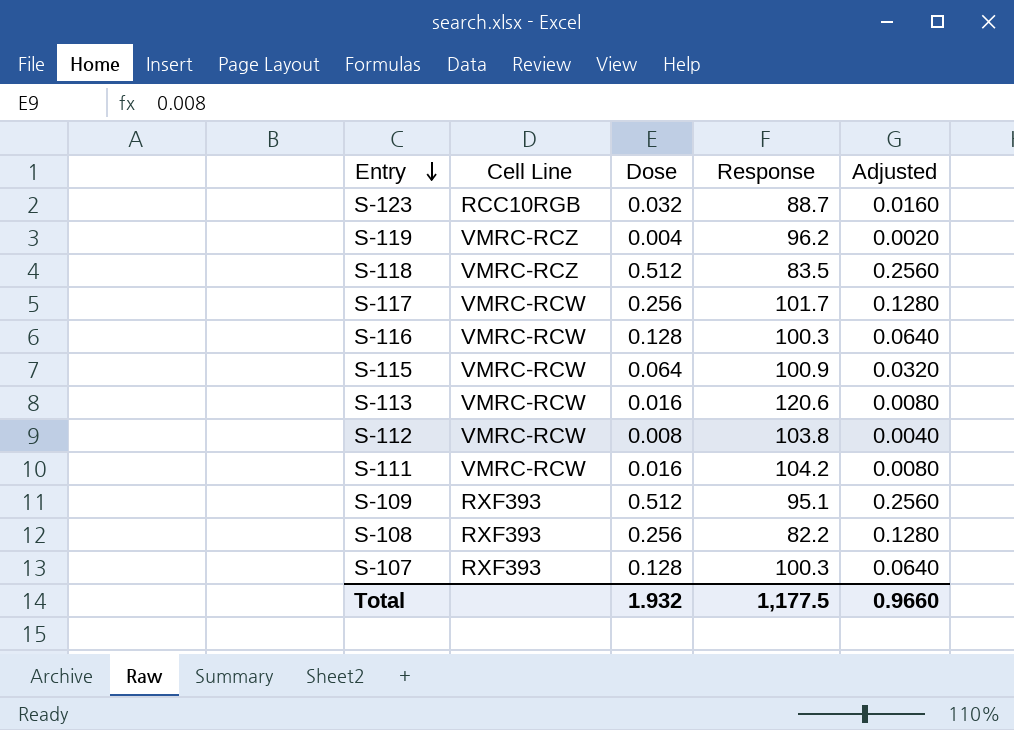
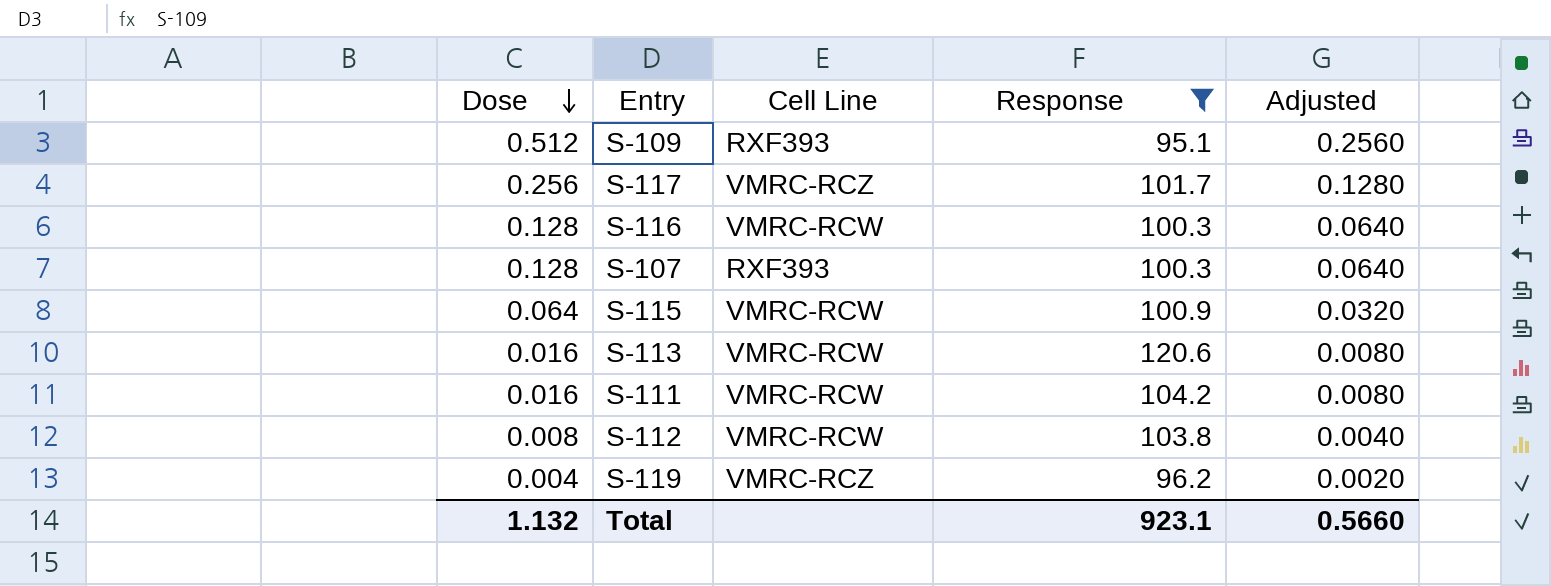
filter: none -> Response >= 95.1
row order: Entry descending -> Dose descending
column Dose | position: 3 -> 1
S-117 | Cell Line: VMRC-RCW -> VMRC-RCZ
Total | Dose: 1.932 -> 1.132
Total | Response: 1,177.5 -> 923.1
Total | Adjusted: 0.9660 -> 0.5660

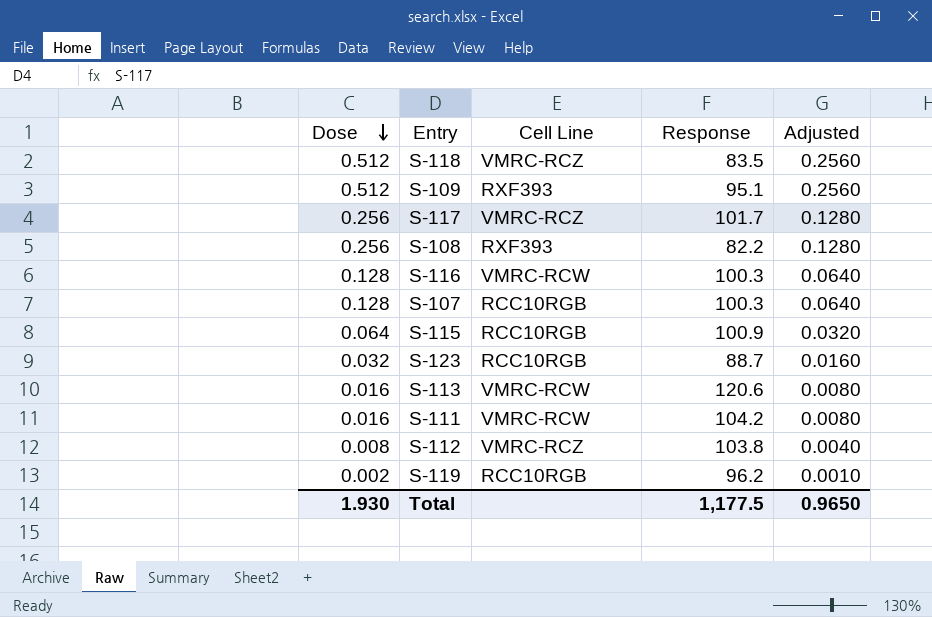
filter: Response >= 95.1 -> none
S-107 | Cell Line: RXF393 -> RCC10RGB
S-115 | Cell Line: VMRC-RCW -> RCC10RGB
S-112 | Cell Line: VMRC-RCW -> VMRC-RCZ
S-119 | Dose: 0.004 -> 0.002
S-119 | Cell Line: VMRC-RCZ -> RCC10RGB
S-119 | Adjusted: 0.0020 -> 0.0010
Total | Dose: 1.132 -> 1.930
Total | Response: 923.1 -> 1,177.5
Total | Adjusted: 0.5660 -> 0.9650

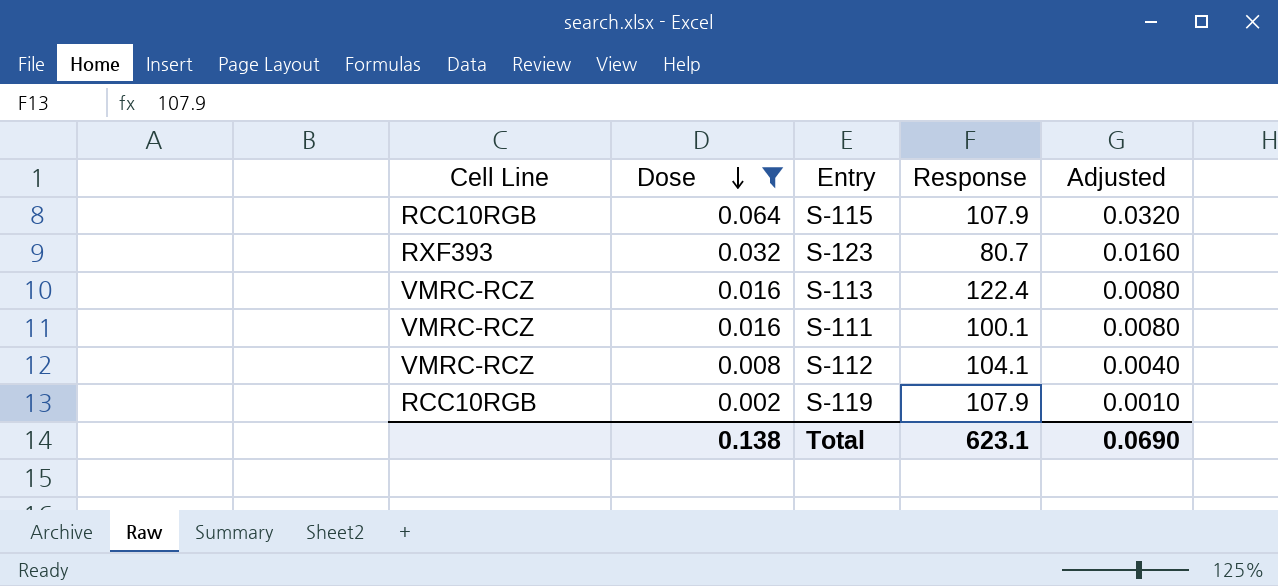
filter: none -> Dose <= 0.064
column Cell Line | position: 3 -> 1
S-115 | Response: 100.9 -> 107.9
S-123 | Cell Line: RCC10RGB -> RXF393
S-123 | Response: 88.7 -> 80.7
S-113 | Cell Line: VMRC-RCW -> VMRC-RCZ
S-113 | Response: 120.6 -> 122.4
S-111 | Cell Line: VMRC-RCW -> VMRC-RCZ
S-111 | Response: 104.2 -> 100.1
S-112 | Response: 103.8 -> 104.1
S-119 | Response: 96.2 -> 107.9
Total | Dose: 1.930 -> 0.138
Total | Response: 1,177.5 -> 623.1
Total | Adjusted: 0.9650 -> 0.0690

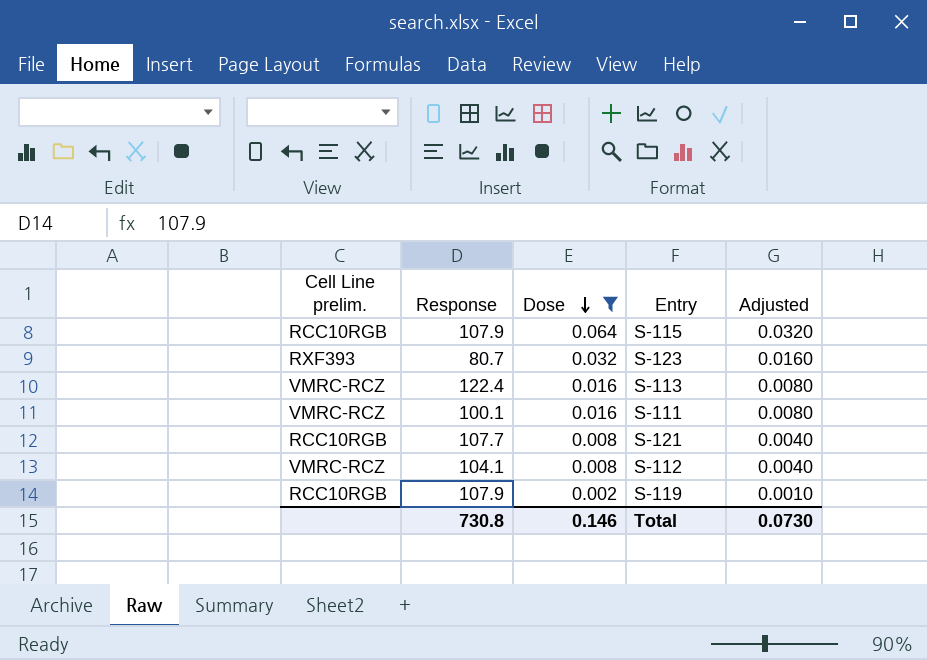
column name: Cell Line -> Cell Line prelim.
column Response | position: 4 -> 2
row S-121: none -> RCC10RGB | 107.7 | 0.008 | 0.0040
Total | Response: 623.1 -> 730.8
Total | Dose: 0.138 -> 0.146
Total | Adjusted: 0.0690 -> 0.0730

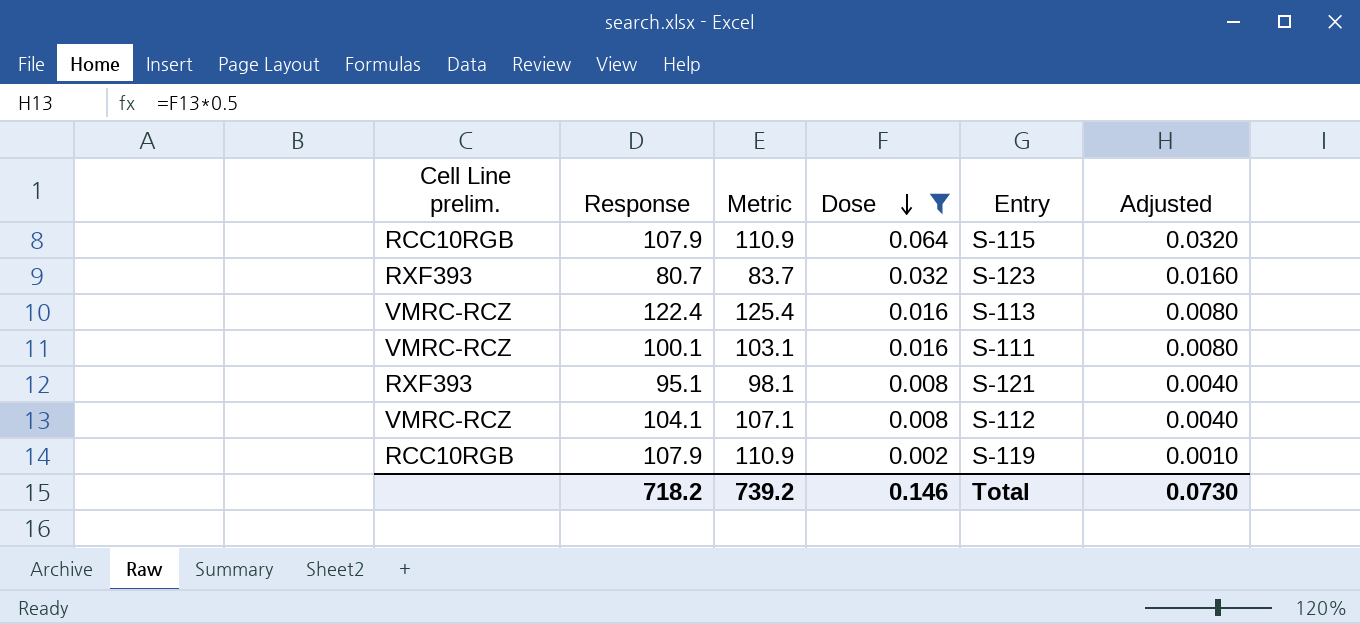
column Metric | formula: none -> [Response] + 3
S-121 | Cell Line prelim.: RCC10RGB -> RXF393
S-121 | Response: 107.7 -> 95.1
Total | Response: 730.8 -> 718.2

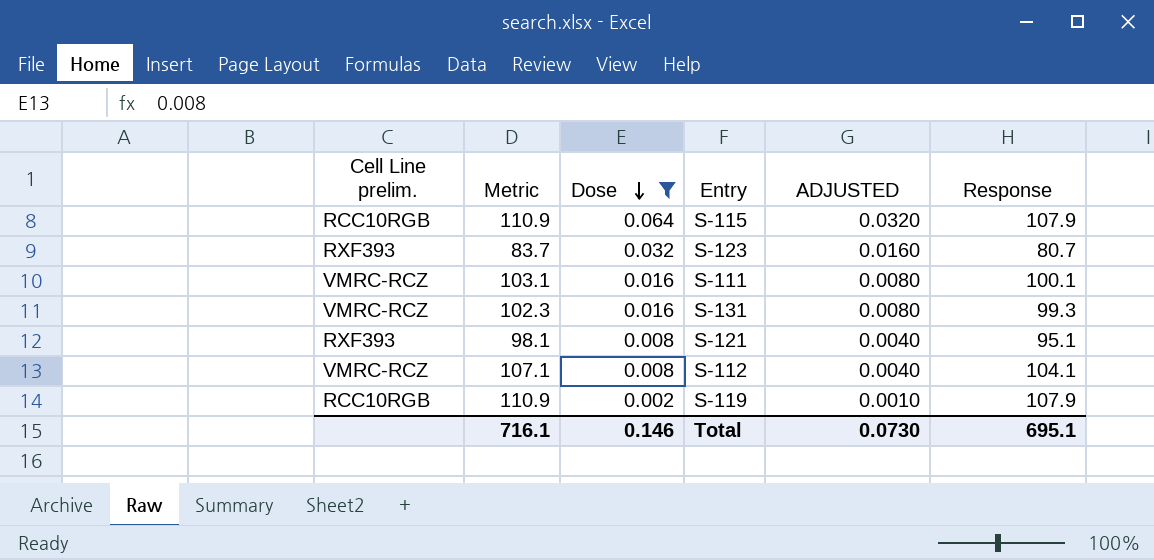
column name: Adjusted -> ADJUSTED
column Response | position: 2 -> 6
row S-113: VMRC-RCZ | 122.4 | 125.4 | 0.016 | 0.0080 -> none
row S-131: none -> VMRC-RCZ | 102.3 | 0.016 | 0.0080 | 99.3
Total | Metric: 739.2 -> 716.1
Total | Response: 718.2 -> 695.1

